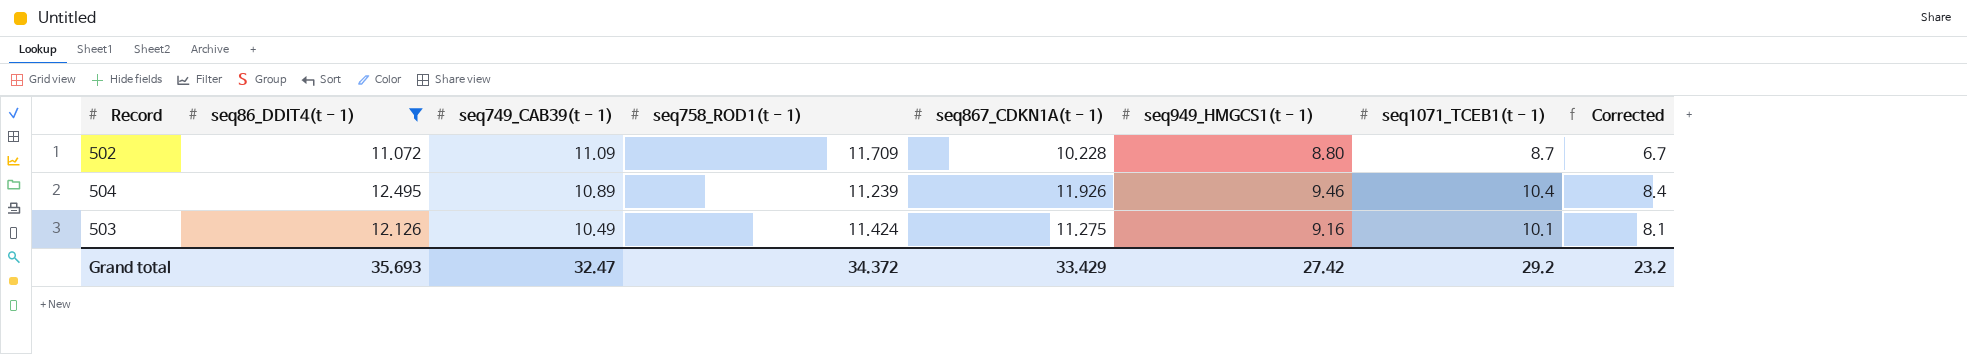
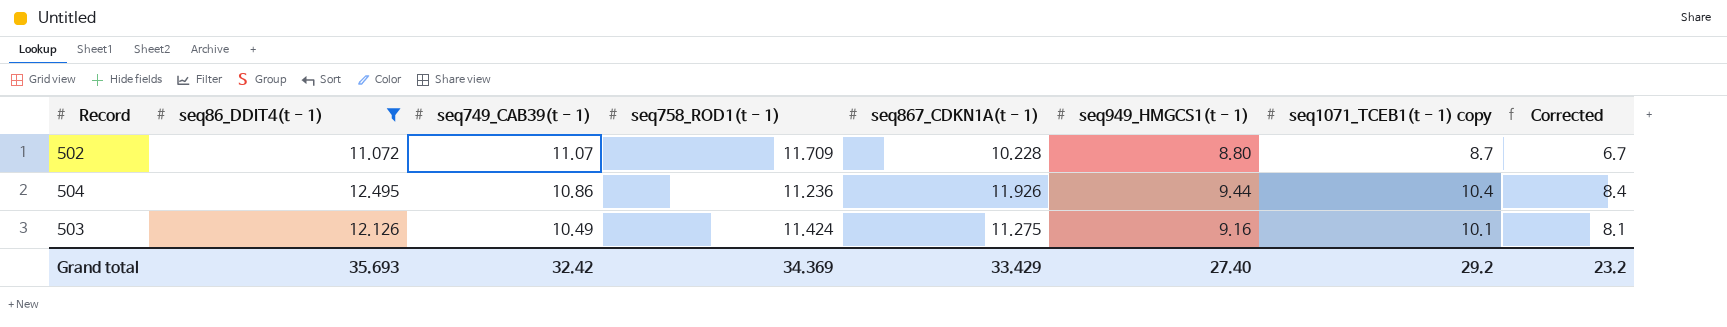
column name: seq1071_TCEB1(t - 1) -> seq1071_TCEB1(t - 1) copy
502 | seq749_CAB39(t - 1): 11.09 -> 11.07
504 | seq749_CAB39(t - 1): 10.89 -> 10.86
504 | seq758_ROD1(t - 1): 11.239 -> 11.236
504 | seq949_HMGCS1(t - 1): 9.46 -> 9.44
Grand total | seq749_CAB39(t - 1): 32.47 -> 32.42
Grand total | seq758_ROD1(t - 1): 34.372 -> 34.369
Grand total | seq949_HMGCS1(t - 1): 27.42 -> 27.40

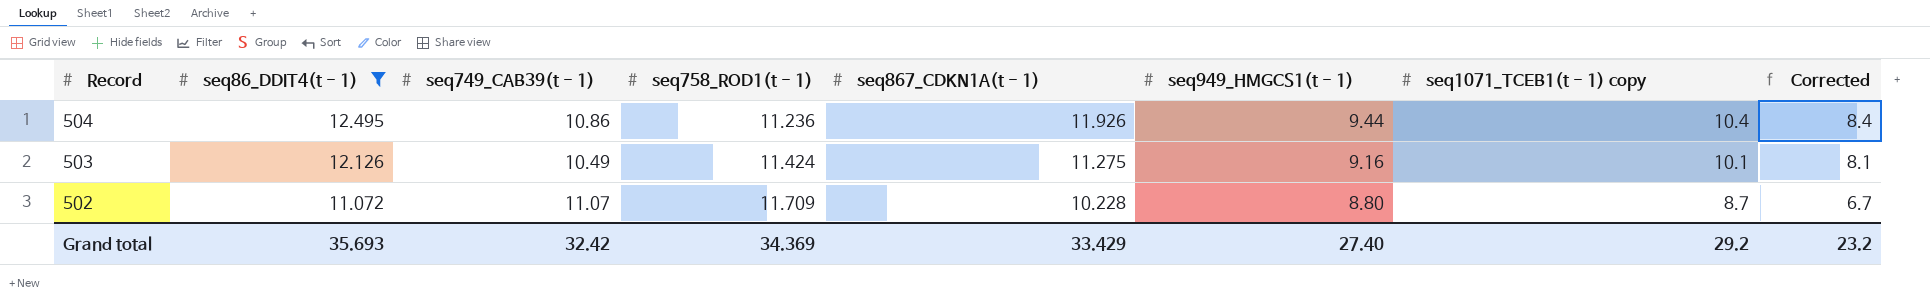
row order: seq749_CAB39(t - 1) descending -> Record descending

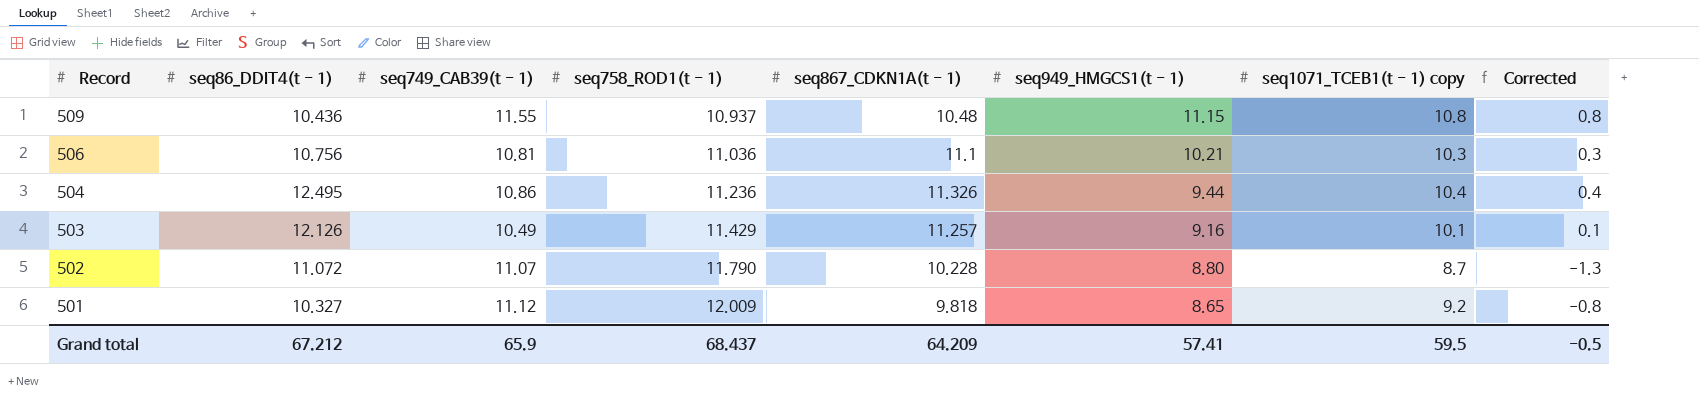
filter: seq86_DDIT4(t - 1) >= 11.072 -> none
column Corrected | formula: [seq1071_TCEB1(t - 1) copy] - 2 -> [seq1071_TCEB1(t - 1) copy] - 10
504 | seq867_CDKN1A(t - 1): 11.926 -> 11.326
503 | seq758_ROD1(t - 1): 11.424 -> 11.429
503 | seq867_CDKN1A(t - 1): 11.275 -> 11.257
502 | seq758_ROD1(t - 1): 11.709 -> 11.790
Grand total | seq86_DDIT4(t - 1): 35.693 -> 67.212
Grand total | seq749_CAB39(t - 1): 32.42 -> 65.9
Grand total | seq758_ROD1(t - 1): 34.369 -> 68.437
Grand total | seq867_CDKN1A(t - 1): 33.429 -> 64.209
Grand total | seq949_HMGCS1(t - 1): 27.40 -> 57.41
Grand total | seq1071_TCEB1(t - 1) copy: 29.2 -> 59.5
Grand total | Corrected: 23.2 -> -0.5

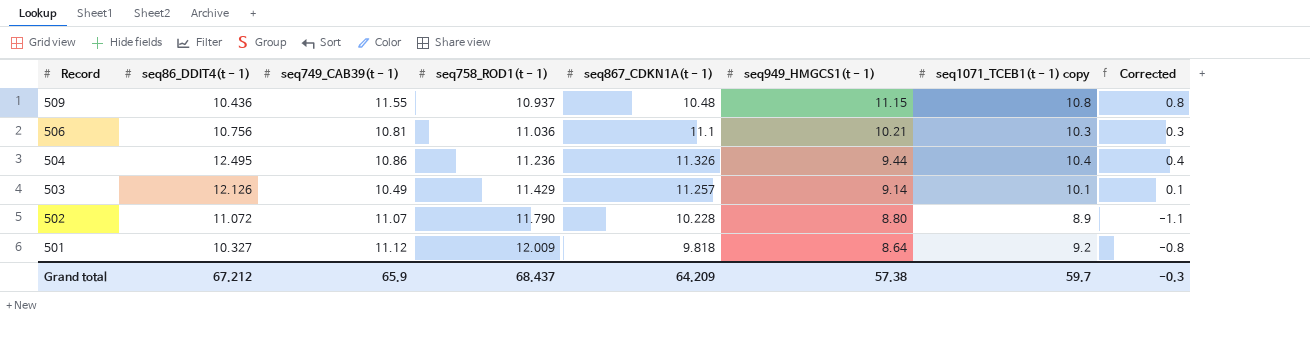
503 | seq949_HMGCS1(t - 1): 9.16 -> 9.14
502 | seq1071_TCEB1(t - 1) copy: 8.7 -> 8.9
502 | Corrected: -1.3 -> -1.1
501 | seq949_HMGCS1(t - 1): 8.65 -> 8.64
Grand total | seq949_HMGCS1(t - 1): 57.41 -> 57.38
Grand total | seq1071_TCEB1(t - 1) copy: 59.5 -> 59.7
Grand total | Corrected: -0.5 -> -0.3

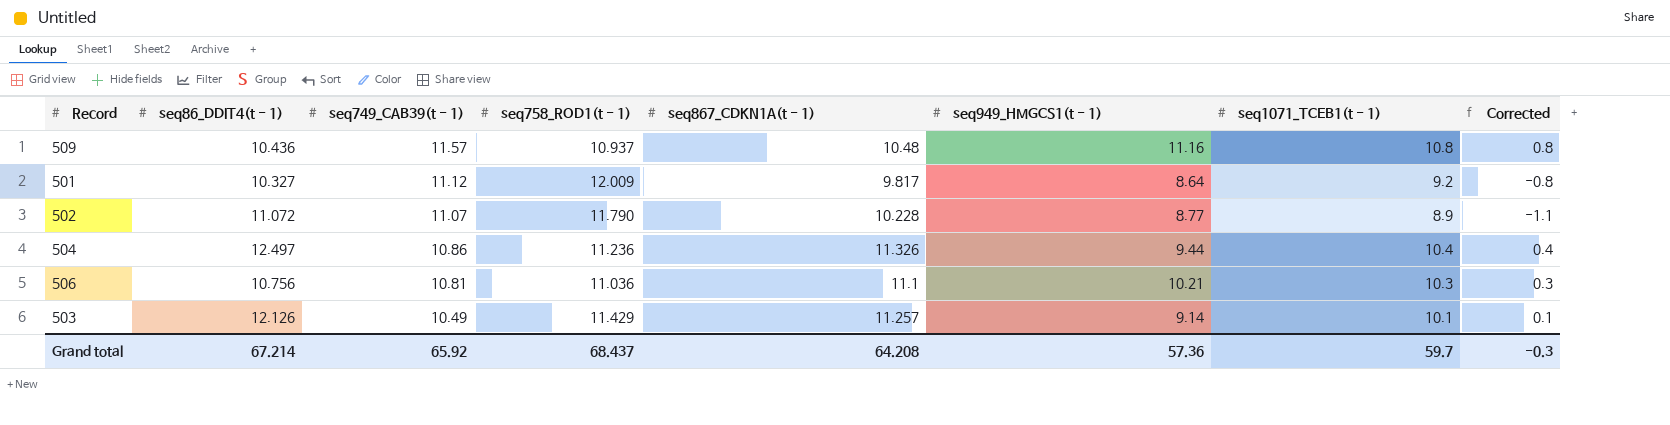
row order: Record descending -> seq749_CAB39(t - 1) descending
column name: seq1071_TCEB1(t - 1) copy -> seq1071_TCEB1(t - 1)
509 | seq749_CAB39(t - 1): 11.55 -> 11.57
509 | seq949_HMGCS1(t - 1): 11.15 -> 11.16
501 | seq867_CDKN1A(t - 1): 9.818 -> 9.817
502 | seq949_HMGCS1(t - 1): 8.80 -> 8.77
504 | seq86_DDIT4(t - 1): 12.495 -> 12.497
Grand total | seq86_DDIT4(t - 1): 67.212 -> 67.214
Grand total | seq749_CAB39(t - 1): 65.9 -> 65.92
Grand total | seq867_CDKN1A(t - 1): 64.209 -> 64.208
Grand total | seq949_HMGCS1(t - 1): 57.38 -> 57.36

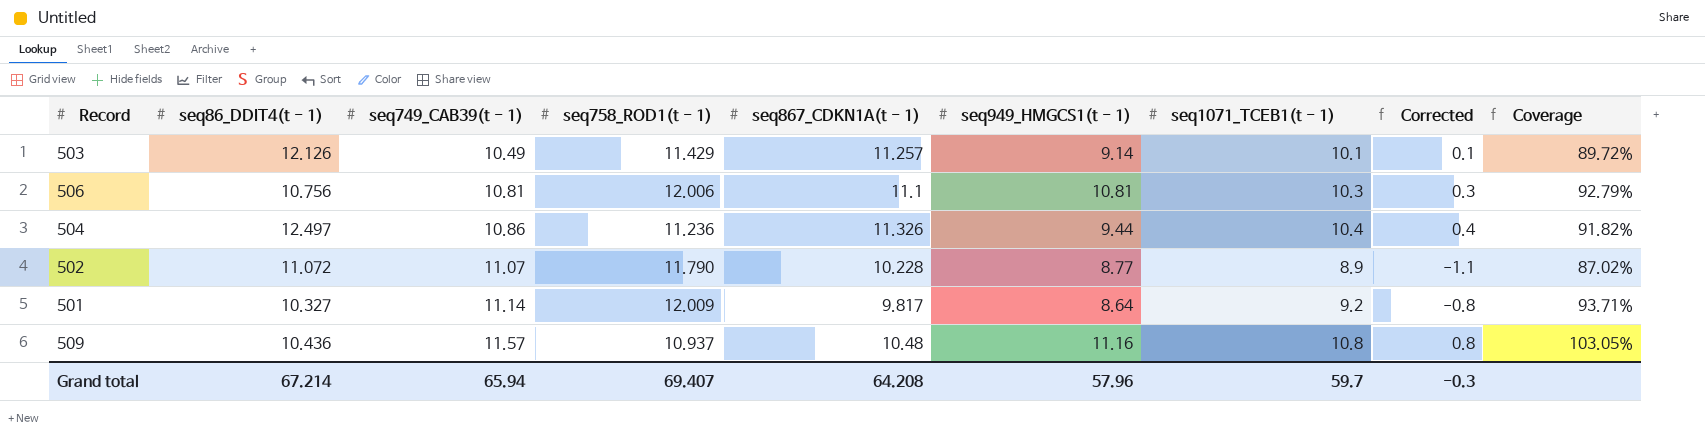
row order: seq749_CAB39(t - 1) descending -> seq749_CAB39(t - 1) ascending
column Coverage | formula: none -> [seq1071_TCEB1(t - 1)] / [seq867_CDKN1A(t - 1)]
506 | seq758_ROD1(t - 1): 11.036 -> 12.006
506 | seq949_HMGCS1(t - 1): 10.21 -> 10.81
501 | seq749_CAB39(t - 1): 11.12 -> 11.14
Grand total | seq749_CAB39(t - 1): 65.92 -> 65.94
Grand total | seq758_ROD1(t - 1): 68.437 -> 69.407
Grand total | seq949_HMGCS1(t - 1): 57.36 -> 57.96

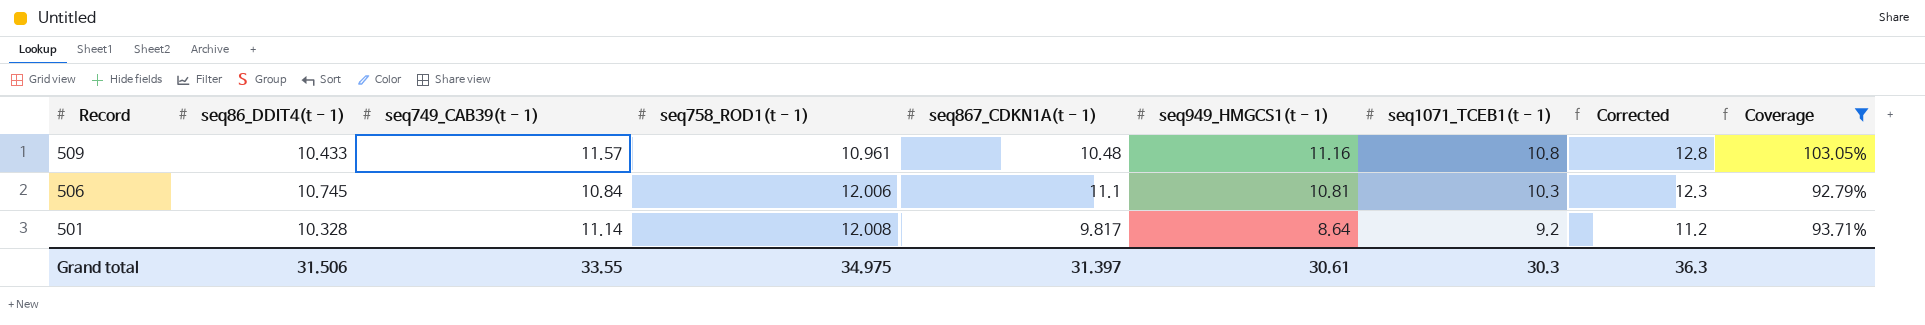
filter: none -> Coverage >= 92.79%
row order: seq749_CAB39(t - 1) ascending -> Record descending
column Corrected | formula: [seq1071_TCEB1(t - 1)] - 10 -> [seq1071_TCEB1(t - 1)] + 2
509 | seq86_DDIT4(t - 1): 10.436 -> 10.433
509 | seq758_ROD1(t - 1): 10.937 -> 10.961
506 | seq86_DDIT4(t - 1): 10.756 -> 10.745
506 | seq749_CAB39(t - 1): 10.81 -> 10.84
501 | seq86_DDIT4(t - 1): 10.327 -> 10.328
501 | seq758_ROD1(t - 1): 12.009 -> 12.008
Grand total | seq86_DDIT4(t - 1): 67.214 -> 31.506
Grand total | seq749_CAB39(t - 1): 65.94 -> 33.55
Grand total | seq758_ROD1(t - 1): 69.407 -> 34.975
Grand total | seq867_CDKN1A(t - 1): 64.208 -> 31.397
Grand total | seq949_HMGCS1(t - 1): 57.96 -> 30.61
Grand total | seq1071_TCEB1(t - 1): 59.7 -> 30.3
Grand total | Corrected: -0.3 -> 36.3

